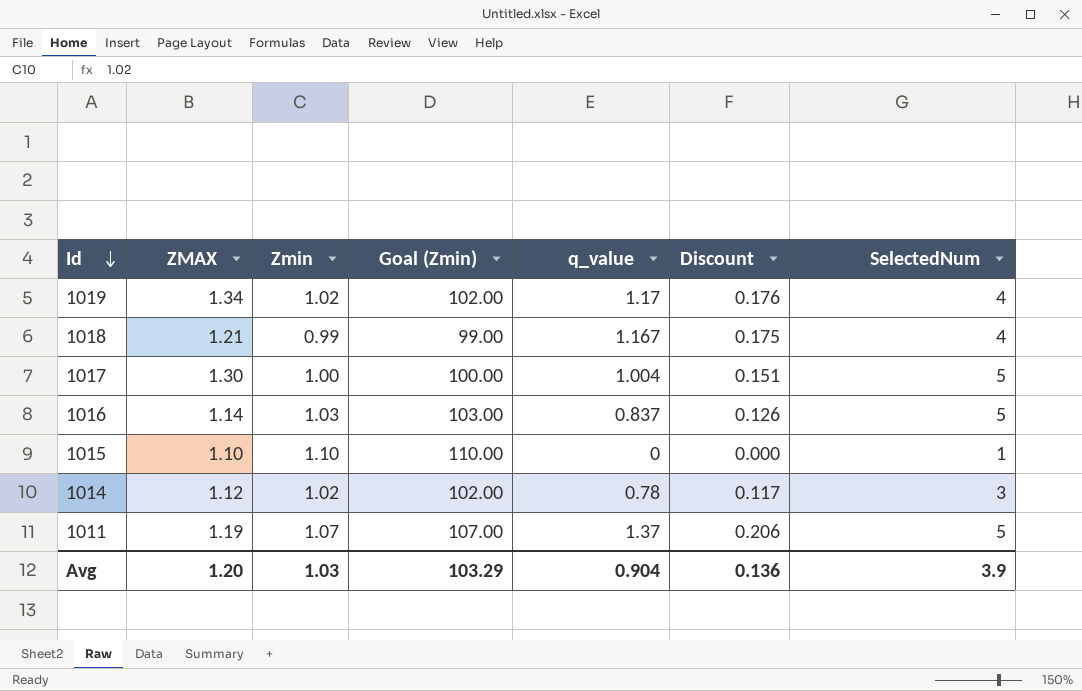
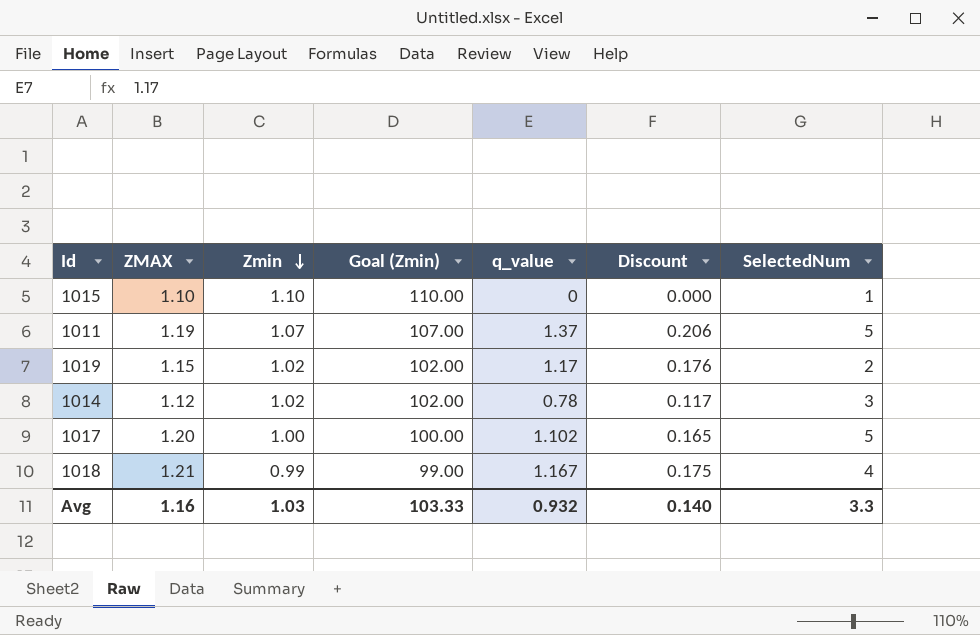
row order: Id descending -> Zmin descending
row 1016: 1.14 | 1.03 | 103.00 | 0.837 | 0.126 | 5 -> none
1019 | ZMAX: 1.34 -> 1.15
1019 | SelectedNum: 4 -> 2
1017 | ZMAX: 1.30 -> 1.20
1017 | q_value: 1.004 -> 1.102
1017 | Discount: 0.151 -> 0.165
Avg | ZMAX: 1.20 -> 1.16
Avg | Goal (Zmin): 103.29 -> 103.33
Avg | q_value: 0.904 -> 0.932
Avg | Discount: 0.136 -> 0.140
Avg | SelectedNum: 3.9 -> 3.3

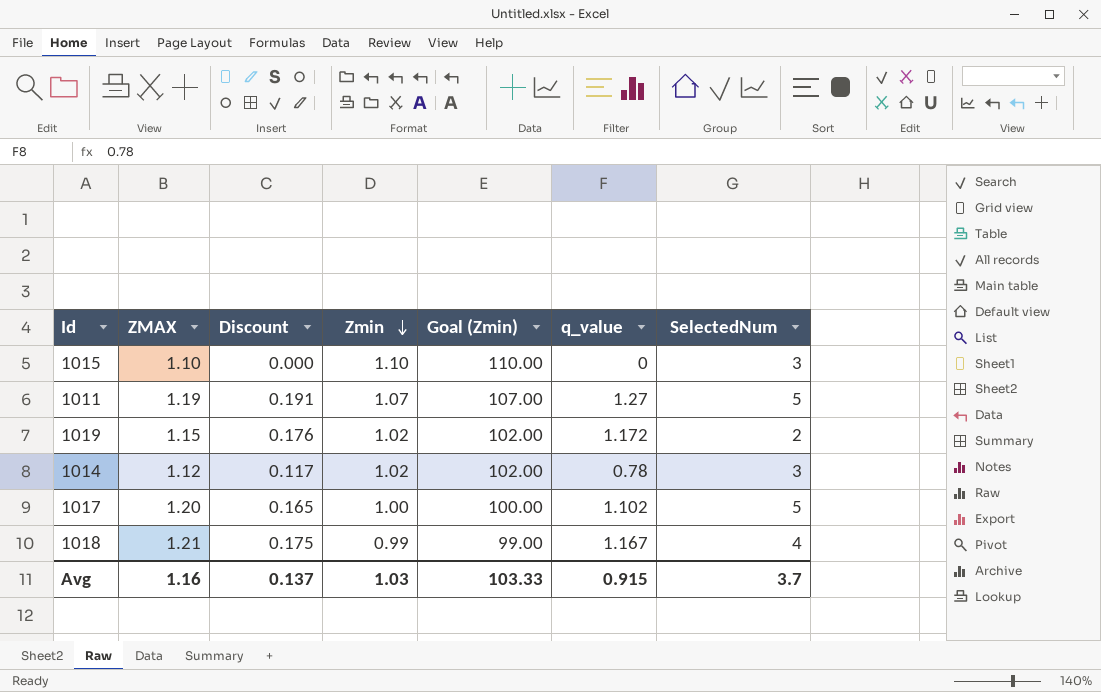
column Discount | position: 6 -> 3
1015 | SelectedNum: 1 -> 3
1011 | Discount: 0.206 -> 0.191
1011 | q_value: 1.37 -> 1.27
1019 | q_value: 1.17 -> 1.172
Avg | Discount: 0.140 -> 0.137
Avg | q_value: 0.932 -> 0.915
Avg | SelectedNum: 3.3 -> 3.7

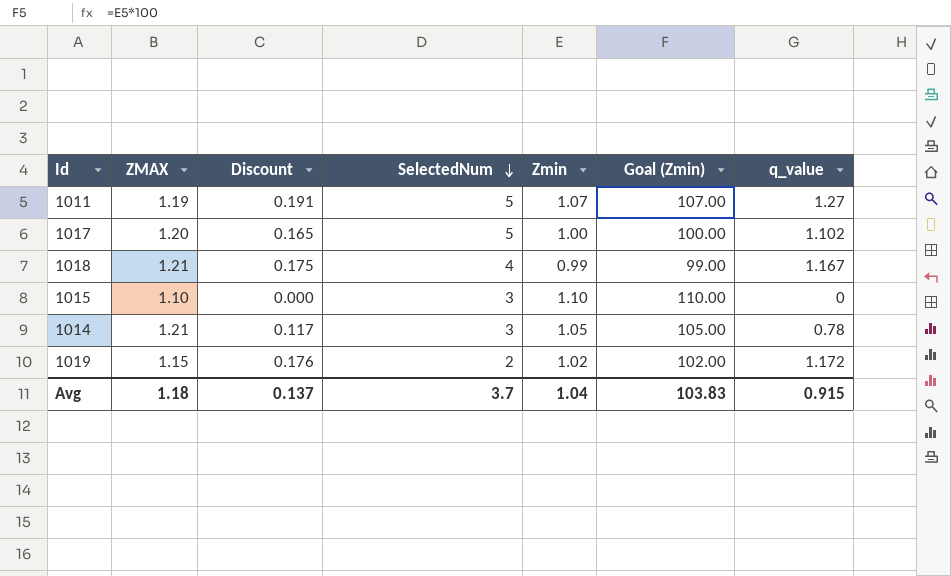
row order: Zmin descending -> SelectedNum descending
column SelectedNum | position: 7 -> 4
1014 | ZMAX: 1.12 -> 1.21
1014 | Zmin: 1.02 -> 1.05
1014 | Goal (Zmin): 102.00 -> 105.00
Avg | ZMAX: 1.16 -> 1.18
Avg | Zmin: 1.03 -> 1.04
Avg | Goal (Zmin): 103.33 -> 103.83

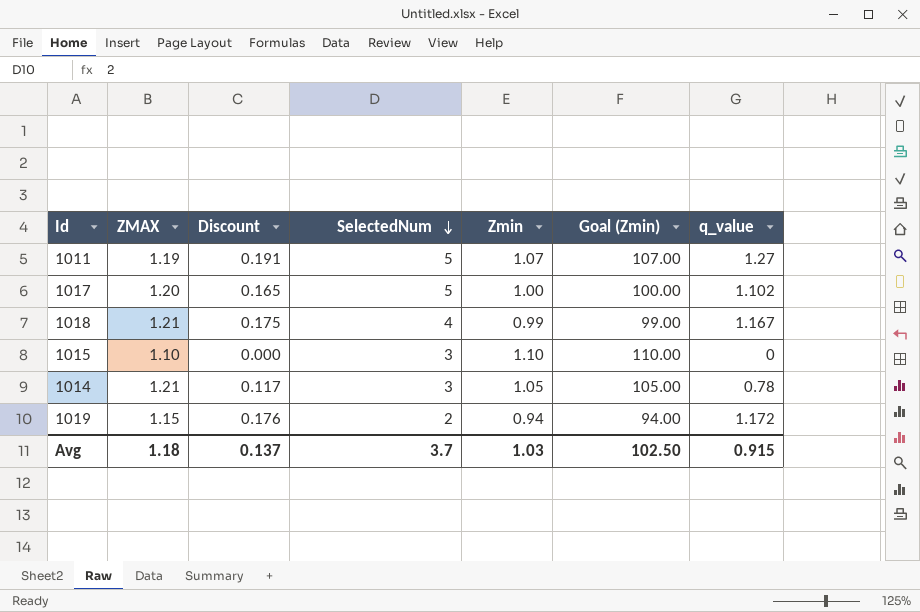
1019 | Zmin: 1.02 -> 0.94
1019 | Goal (Zmin): 102.00 -> 94.00
Avg | Zmin: 1.04 -> 1.03
Avg | Goal (Zmin): 103.83 -> 102.50

